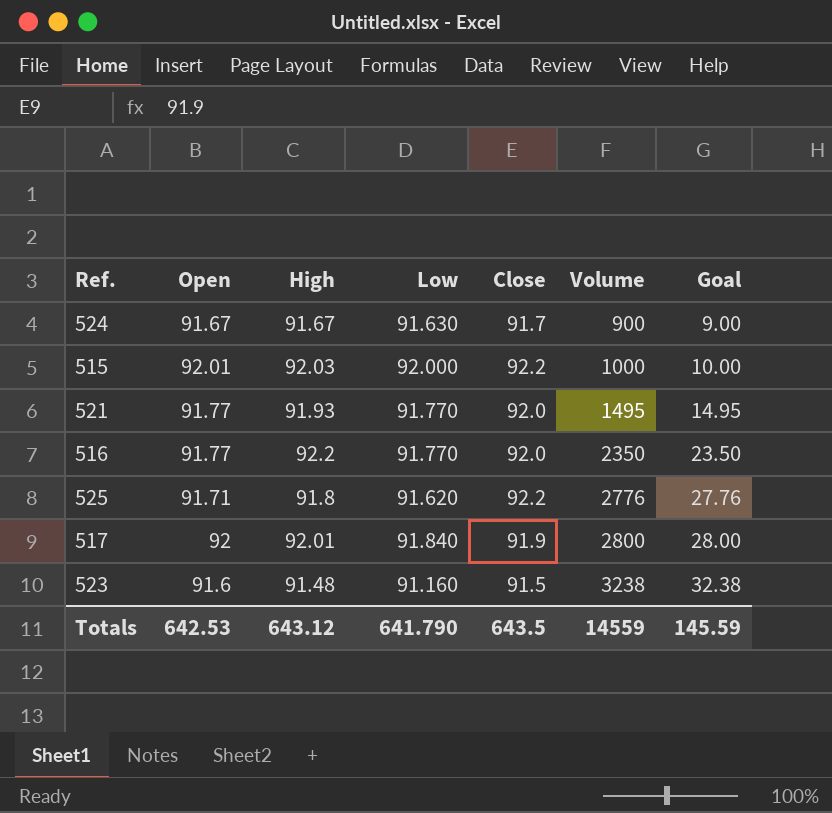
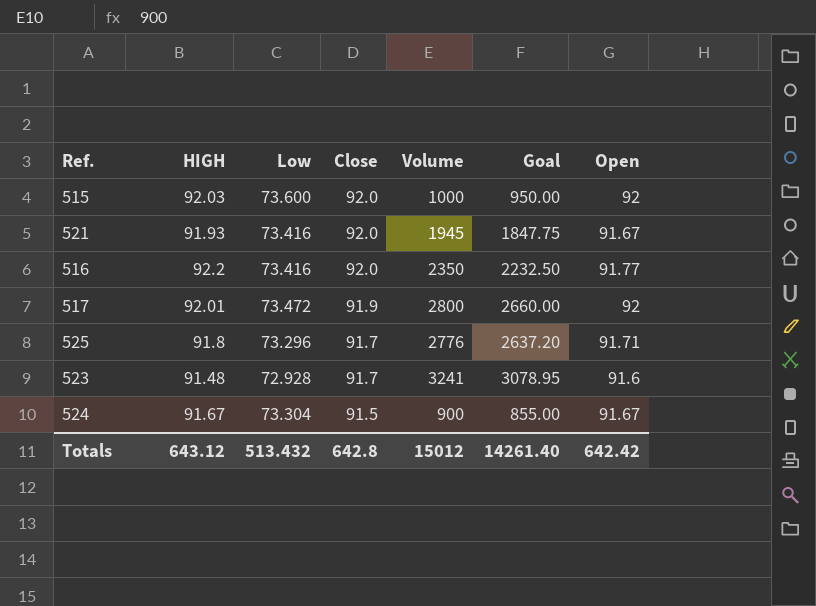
row order: Volume ascending -> Close descending
column name: High -> HIGH
column Goal | formula: [Volume] * 0.01 -> [Volume] * 0.95
column Open | position: 2 -> 7
515 | Low: 92.000 -> 73.600
515 | Close: 92.2 -> 92.0
515 | Open: 92.01 -> 92
521 | Low: 91.770 -> 73.416
521 | Volume: 1495 -> 1945
521 | Open: 91.77 -> 91.67
516 | Low: 91.770 -> 73.416
517 | Low: 91.840 -> 73.472
525 | Low: 91.620 -> 73.296
525 | Close: 92.2 -> 91.7
523 | Low: 91.160 -> 72.928
523 | Close: 91.5 -> 91.7
523 | Volume: 3238 -> 3241
524 | Low: 91.630 -> 73.304
524 | Close: 91.7 -> 91.5
Totals | Low: 641.790 -> 513.432
Totals | Close: 643.5 -> 642.8
Totals | Volume: 14559 -> 15012
Totals | Goal: 145.59 -> 14261.40
Totals | Open: 642.53 -> 642.42

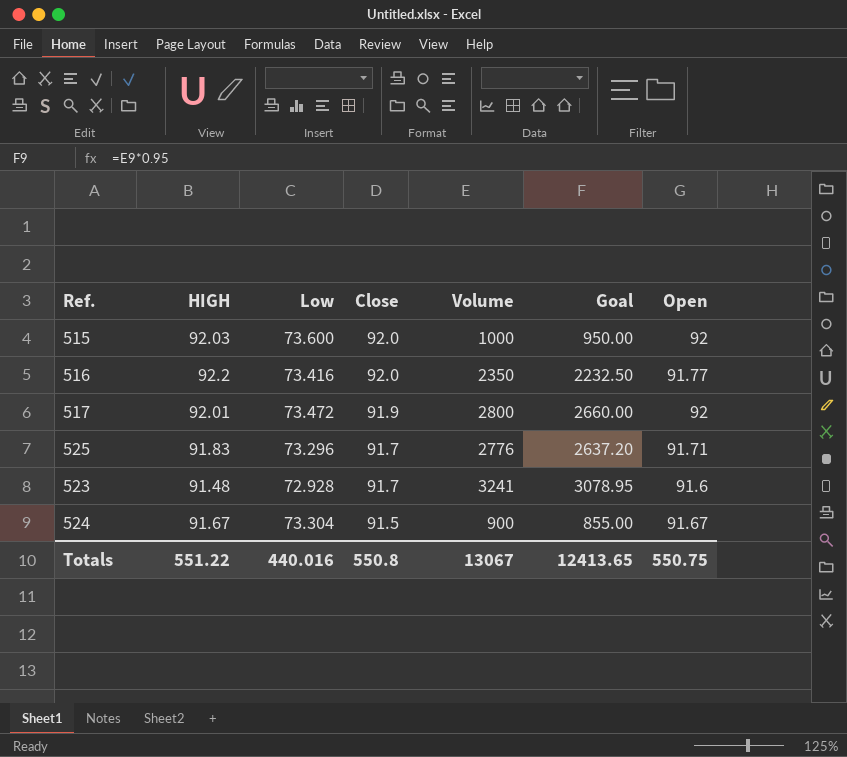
row 521: 91.93 | 73.416 | 92.0 | 1945 | 1847.75 | 91.67 -> none
525 | HIGH: 91.8 -> 91.83
Totals | HIGH: 643.12 -> 551.22
Totals | Low: 513.432 -> 440.016
Totals | Close: 642.8 -> 550.8
Totals | Volume: 15012 -> 13067
Totals | Goal: 14261.40 -> 12413.65
Totals | Open: 642.42 -> 550.75

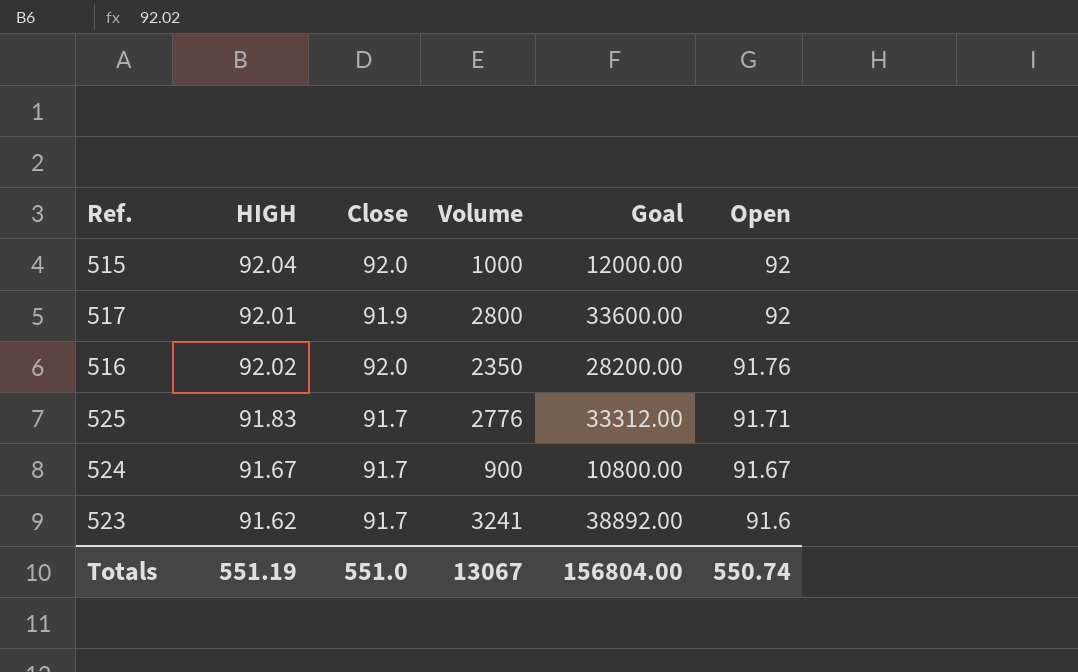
row order: Close descending -> Open descending
column Low | position: 3 -> none
column Goal | formula: [Volume] * 0.95 -> [Volume] * 12
515 | HIGH: 92.03 -> 92.04
516 | HIGH: 92.2 -> 92.02
516 | Open: 91.77 -> 91.76
524 | Close: 91.5 -> 91.7
523 | HIGH: 91.48 -> 91.62
Totals | HIGH: 551.22 -> 551.19
Totals | Close: 550.8 -> 551.0
Totals | Goal: 12413.65 -> 156804.00
Totals | Open: 550.75 -> 550.74

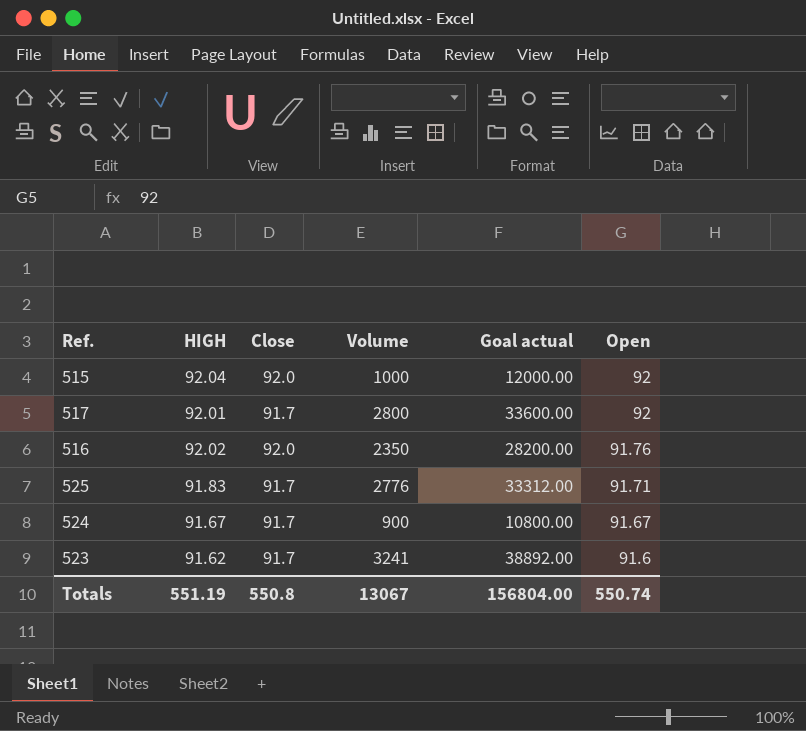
column name: Goal -> Goal actual
517 | Close: 91.9 -> 91.7
Totals | Close: 551.0 -> 550.8

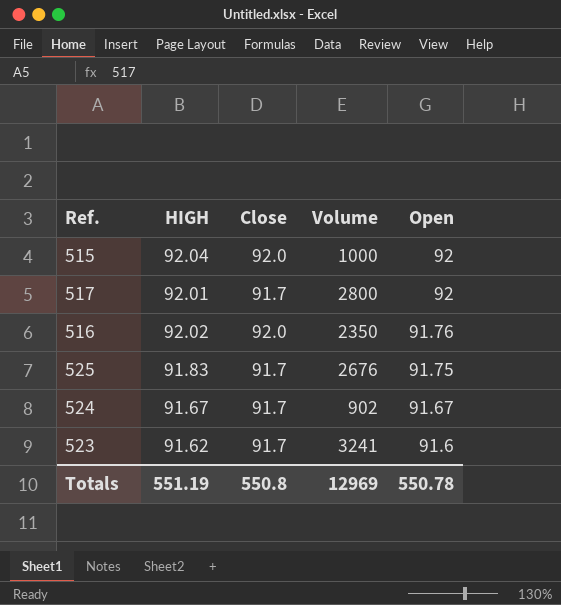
column Goal actual | formula: [Volume] * 12 -> none
525 | Volume: 2776 -> 2676
525 | Open: 91.71 -> 91.75
524 | Volume: 900 -> 902
Totals | Volume: 13067 -> 12969
Totals | Open: 550.74 -> 550.78

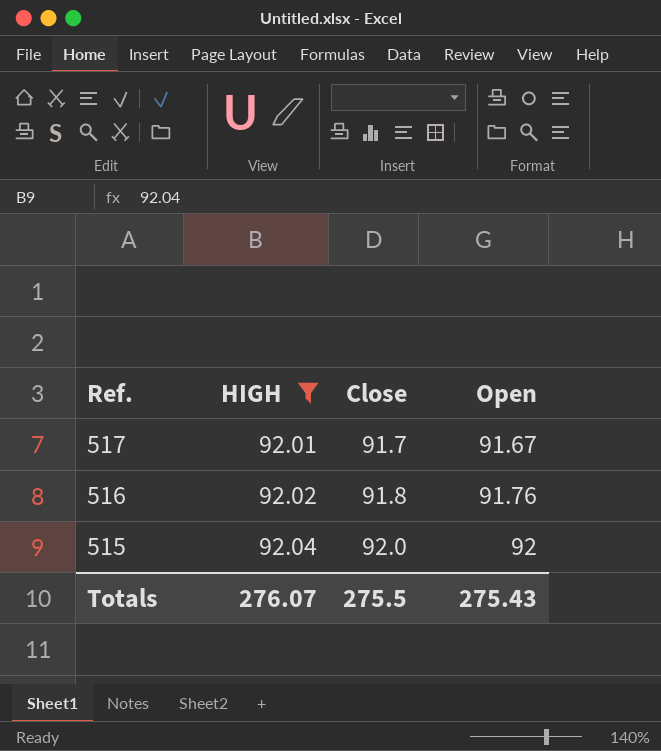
filter: none -> HIGH >= 92.01
row order: Open descending -> Ref. descending
column Volume | position: 4 -> none
517 | Open: 92 -> 91.67
516 | Close: 92.0 -> 91.8
Totals | HIGH: 551.19 -> 276.07
Totals | Close: 550.8 -> 275.5
Totals | Open: 550.78 -> 275.43

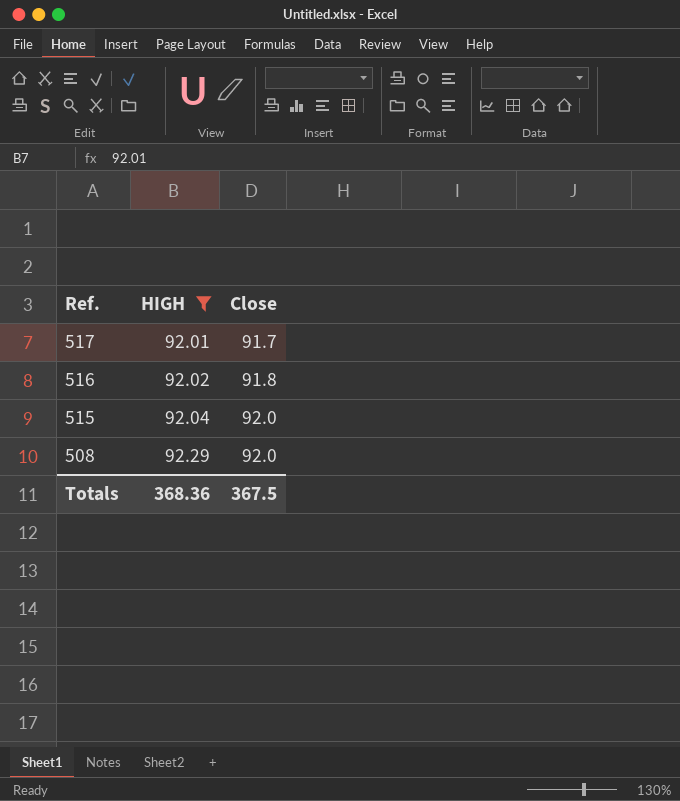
column Open | position: 4 -> none
row 508: none -> 92.29 | 92.0
Totals | HIGH: 276.07 -> 368.36
Totals | Close: 275.5 -> 367.5

